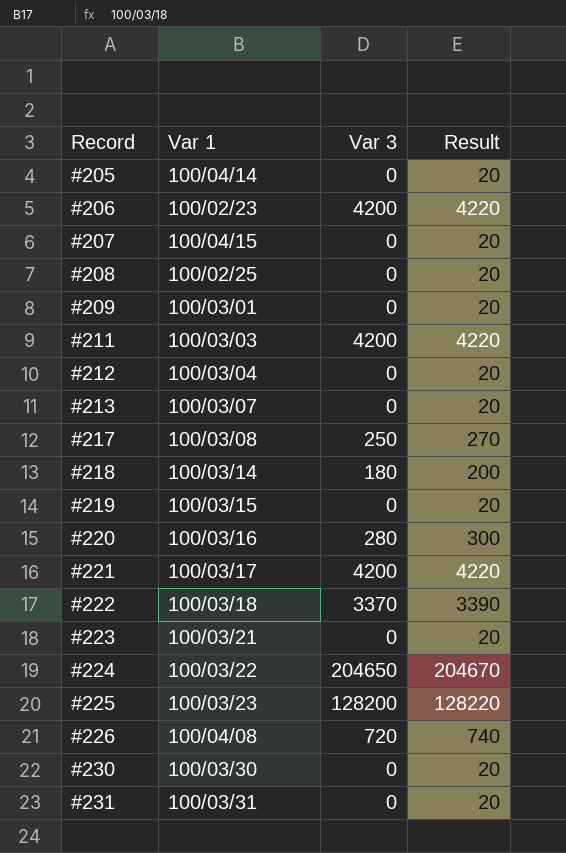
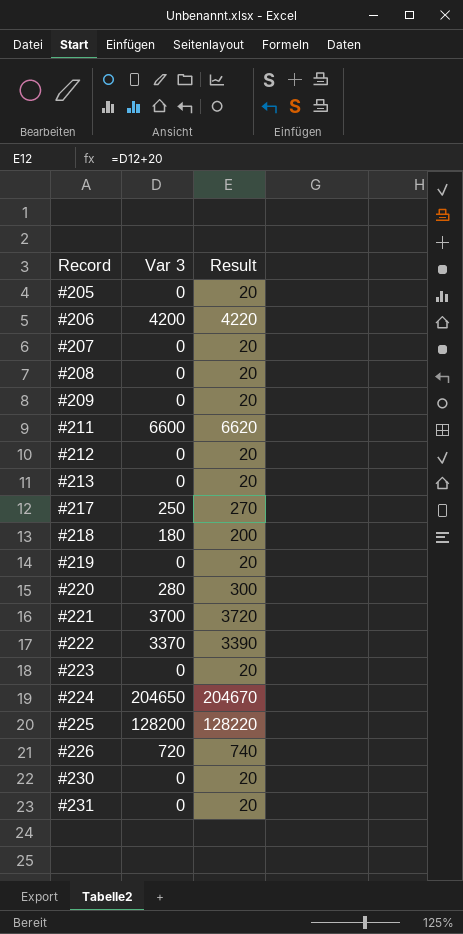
column Var 1 | position: 2 -> none
#211 | Var 3: 4200 -> 6600
#211 | Result: 4220 -> 6620
#221 | Var 3: 4200 -> 3700
#221 | Result: 4220 -> 3720

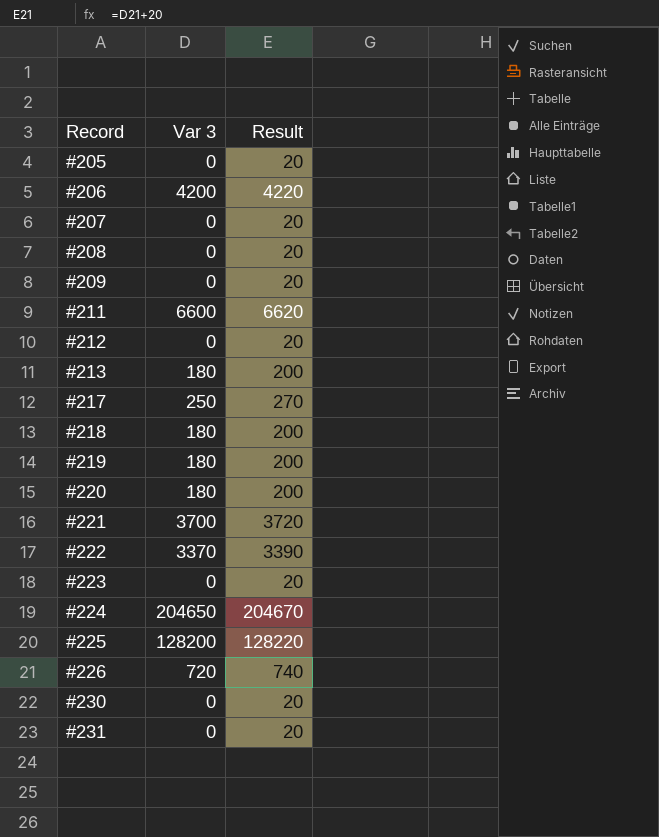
#213 | Var 3: 0 -> 180
#213 | Result: 20 -> 200
#219 | Var 3: 0 -> 180
#219 | Result: 20 -> 200
#220 | Var 3: 280 -> 180
#220 | Result: 300 -> 200

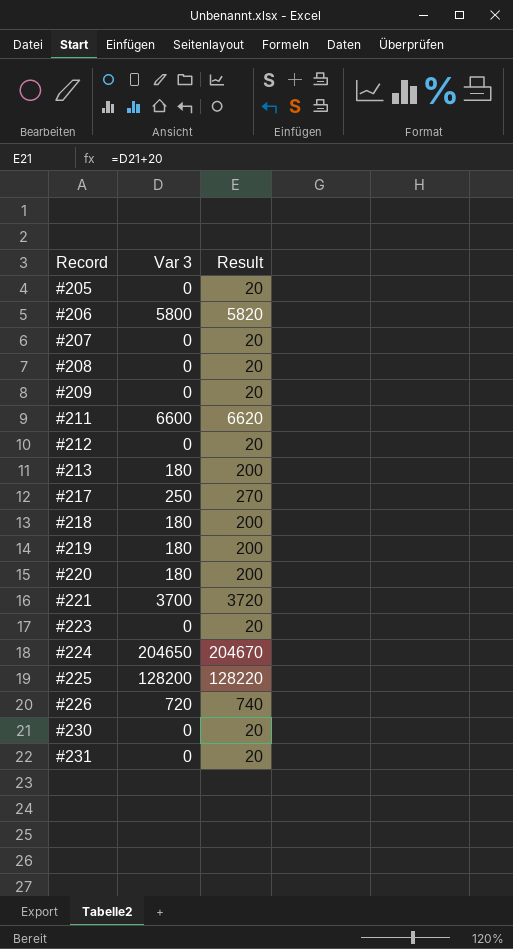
row #222: 3370 | 3390 -> none
#206 | Var 3: 4200 -> 5800
#206 | Result: 4220 -> 5820

